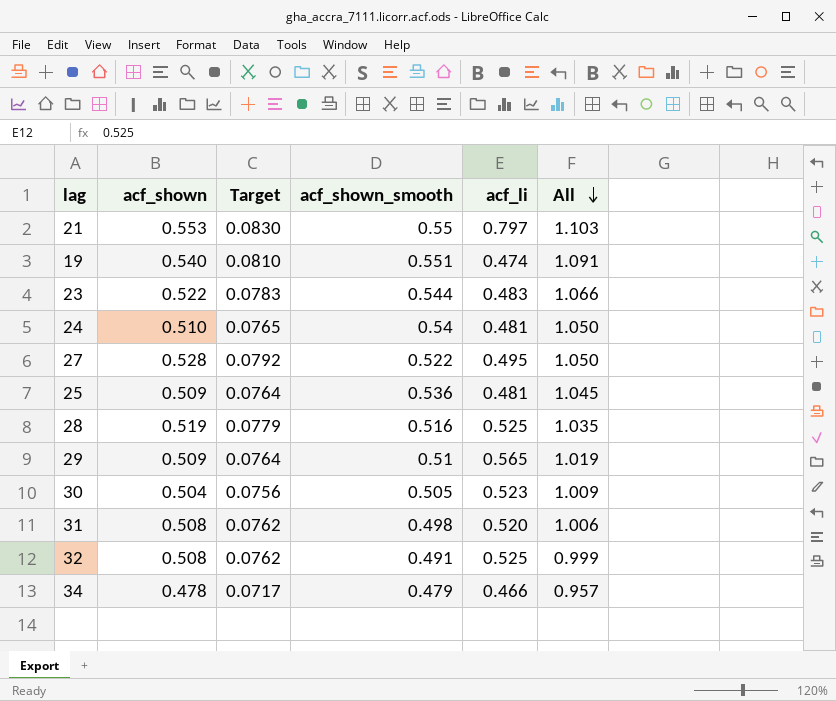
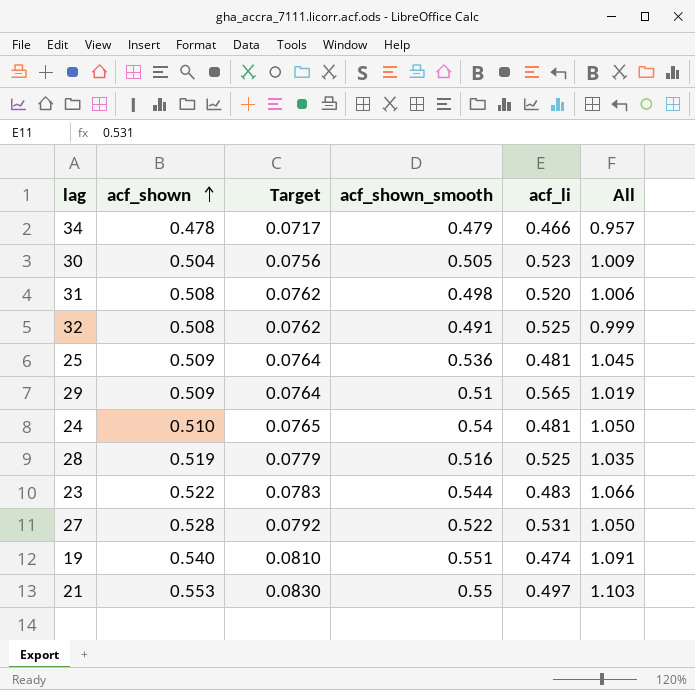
row order: All descending -> acf_shown ascending
27 | acf_li: 0.495 -> 0.531
21 | acf_li: 0.797 -> 0.497

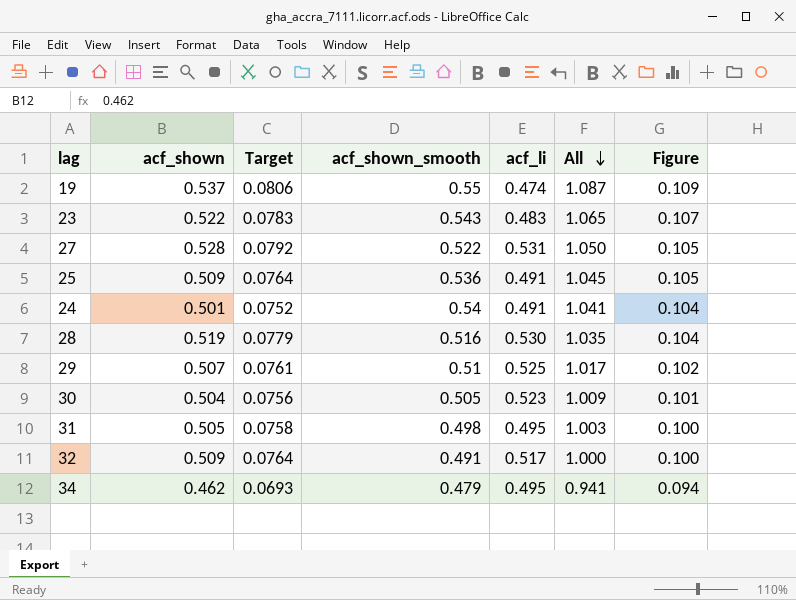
row order: acf_shown ascending -> All descending
column Figure | formula: none -> [All] * 0.1
row 21: 0.553 | 0.0830 | 0.55 | 0.497 | 1.103 -> none
19 | acf_shown: 0.540 -> 0.537
19 | Target: 0.0810 -> 0.0806
19 | acf_shown_smooth: 0.551 -> 0.55
19 | All: 1.091 -> 1.087
23 | acf_shown_smooth: 0.544 -> 0.543
23 | All: 1.066 -> 1.065
25 | acf_li: 0.481 -> 0.491
24 | acf_shown: 0.510 -> 0.501
24 | Target: 0.0765 -> 0.0752
24 | acf_li: 0.481 -> 0.491
24 | All: 1.050 -> 1.041
28 | acf_li: 0.525 -> 0.530
29 | acf_shown: 0.509 -> 0.507
29 | Target: 0.0764 -> 0.0761
29 | acf_li: 0.565 -> 0.525
29 | All: 1.019 -> 1.017
31 | acf_shown: 0.508 -> 0.505
31 | Target: 0.0762 -> 0.0758
31 | acf_li: 0.520 -> 0.495
31 | All: 1.006 -> 1.003
32 | acf_shown: 0.508 -> 0.509
32 | Target: 0.0762 -> 0.0764
32 | acf_li: 0.525 -> 0.517
32 | All: 0.999 -> 1.000
34 | acf_shown: 0.478 -> 0.462
34 | Target: 0.0717 -> 0.0693
34 | acf_li: 0.466 -> 0.495
34 | All: 0.957 -> 0.941

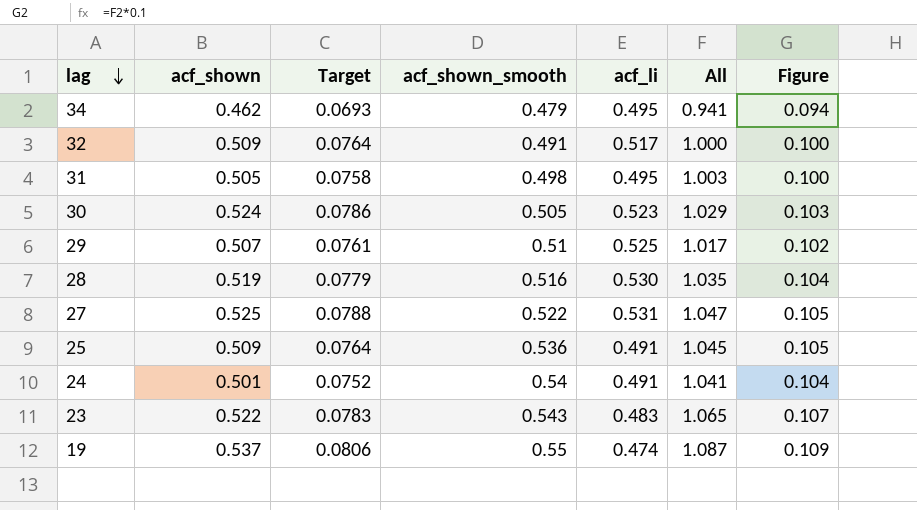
row order: All descending -> lag descending
30 | acf_shown: 0.504 -> 0.524
30 | Target: 0.0756 -> 0.0786
30 | All: 1.009 -> 1.029
30 | Figure: 0.101 -> 0.103
27 | acf_shown: 0.528 -> 0.525
27 | Target: 0.0792 -> 0.0788
27 | All: 1.050 -> 1.047

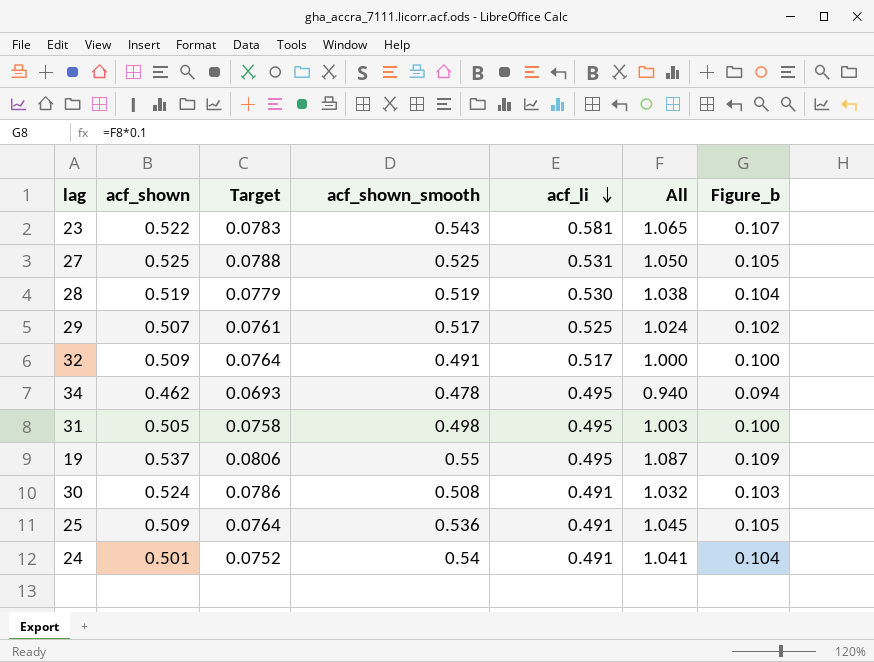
row order: lag descending -> acf_li descending
column name: Figure -> Figure_b
23 | acf_li: 0.483 -> 0.581
27 | acf_shown_smooth: 0.522 -> 0.525
27 | All: 1.047 -> 1.050
28 | acf_shown_smooth: 0.516 -> 0.519
28 | All: 1.035 -> 1.038
29 | acf_shown_smooth: 0.51 -> 0.517
29 | All: 1.017 -> 1.024
34 | acf_shown_smooth: 0.479 -> 0.478
34 | All: 0.941 -> 0.940
19 | acf_li: 0.474 -> 0.495
30 | acf_shown_smooth: 0.505 -> 0.508
30 | acf_li: 0.523 -> 0.491
30 | All: 1.029 -> 1.032

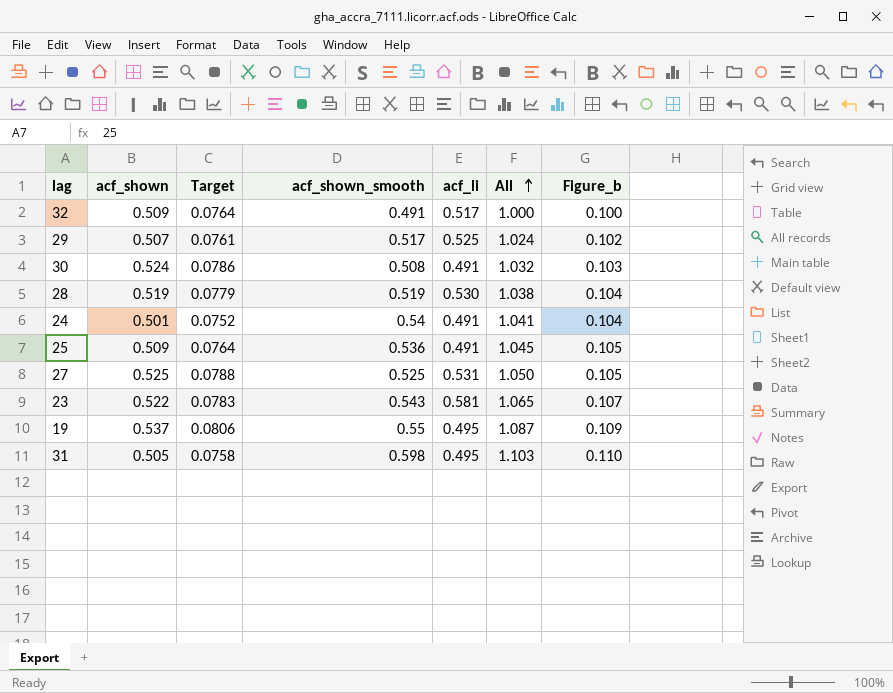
row order: acf_li descending -> All ascending
row 34: 0.462 | 0.0693 | 0.478 | 0.495 | 0.940 | 0.094 -> none
31 | acf_shown_smooth: 0.498 -> 0.598
31 | All: 1.003 -> 1.103
31 | Figure_b: 0.100 -> 0.110

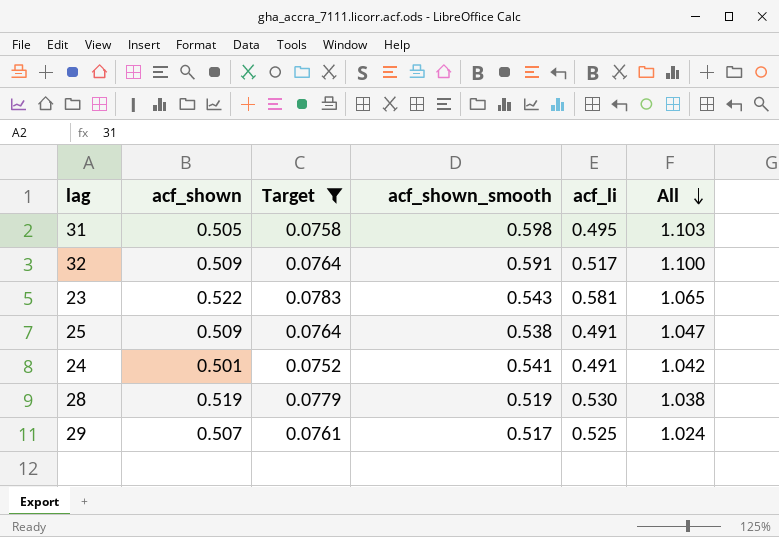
filter: none -> Target <= 0.0783
row order: All ascending -> All descending
column Figure_b | formula: [All] * 0.1 -> none
32 | acf_shown_smooth: 0.491 -> 0.591
32 | All: 1.000 -> 1.100
25 | acf_shown_smooth: 0.536 -> 0.538
25 | All: 1.045 -> 1.047
24 | acf_shown_smooth: 0.54 -> 0.541
24 | All: 1.041 -> 1.042

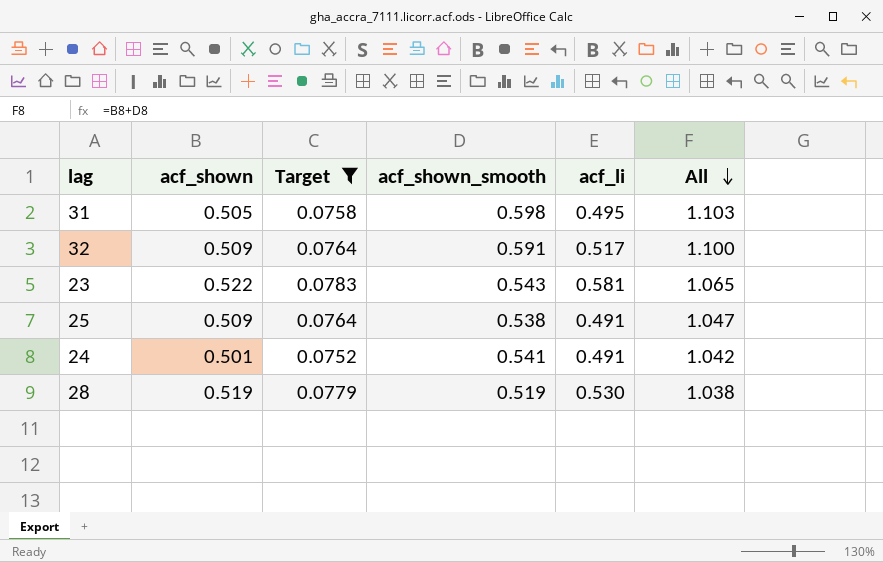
row 29: 0.507 | 0.0761 | 0.517 | 0.525 | 1.024 -> none

